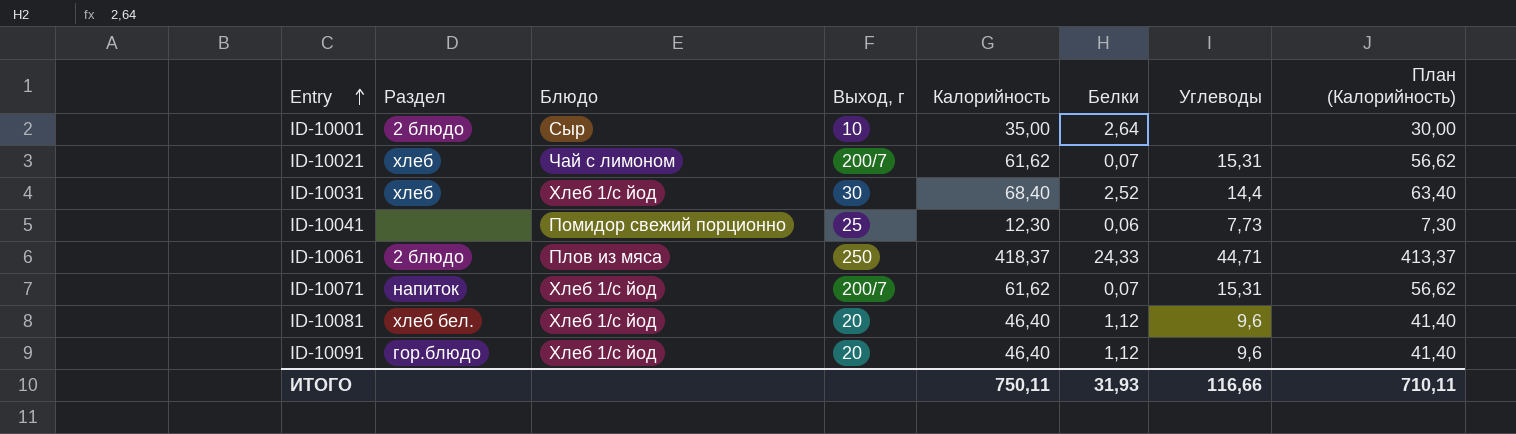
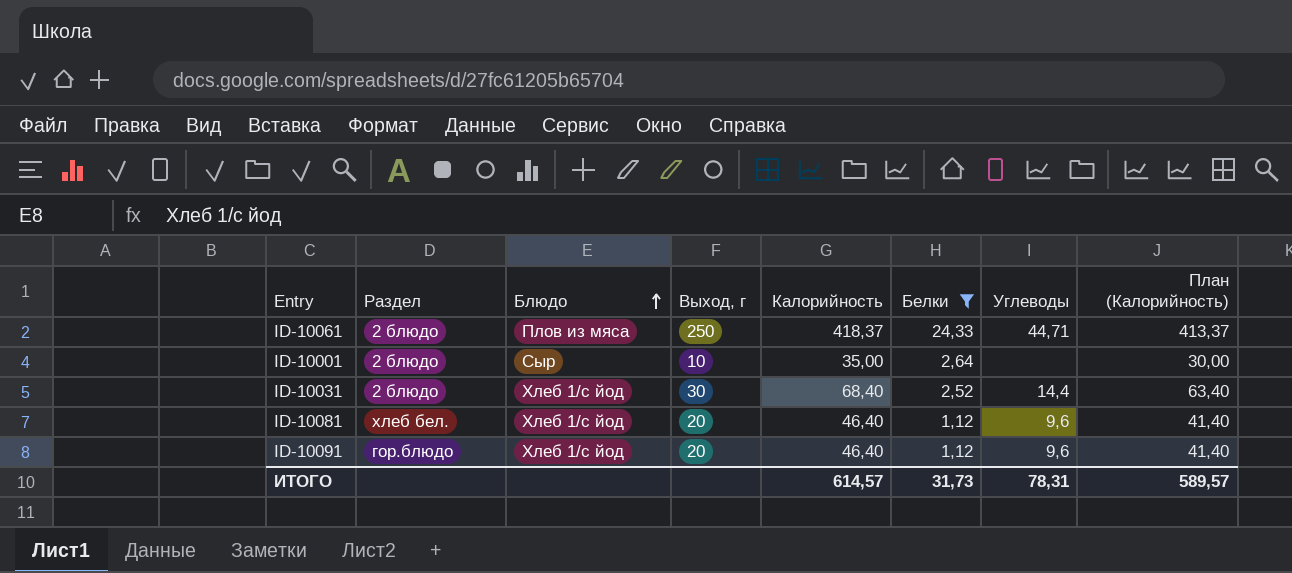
filter: none -> Белки >= 1,12
row order: Entry ascending -> Блюдо ascending
ID-10031 | Раздел: хлеб -> 2 блюдо
ИТОГО | Калорийность: 750,11 -> 614,57
ИТОГО | Белки: 31,93 -> 31,73
ИТОГО | Углеводы: 116,66 -> 78,31
ИТОГО | План (Калорийность): 710,11 -> 589,57

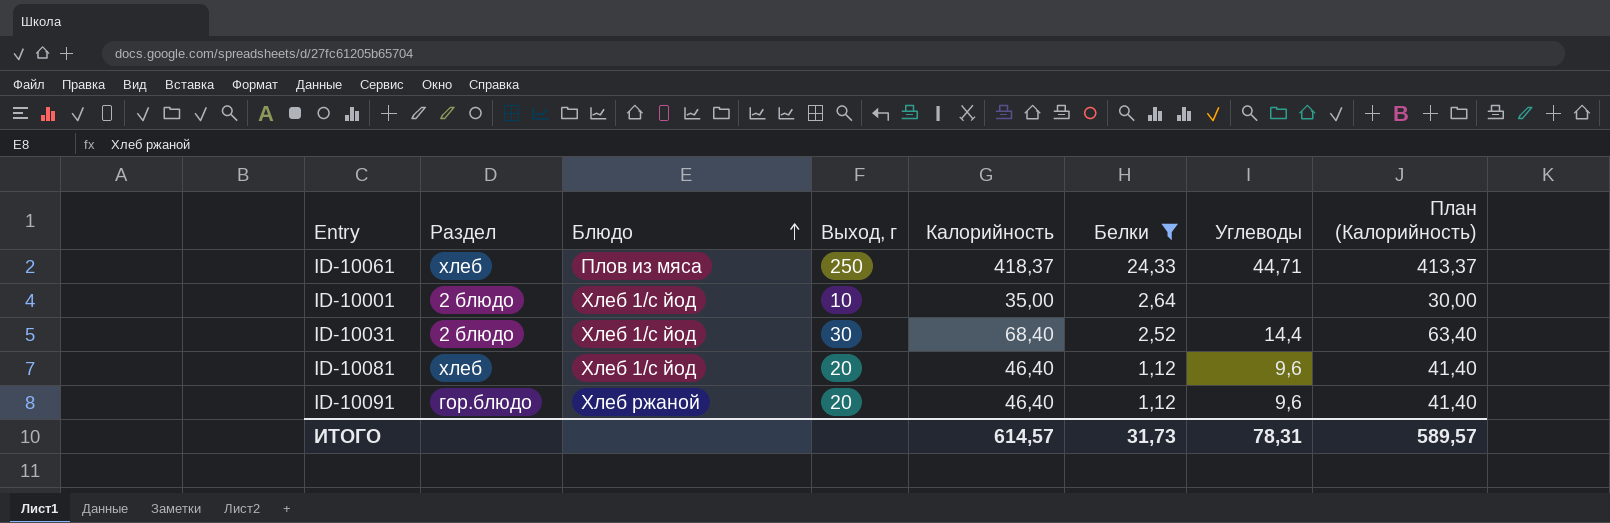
ID-10061 | Раздел: 2 блюдо -> хлеб
ID-10001 | Блюдо: Сыр -> Хлеб 1/с йод
ID-10081 | Раздел: хлеб бел. -> хлеб
ID-10091 | Блюдо: Хлеб 1/с йод -> Хлеб ржаной

